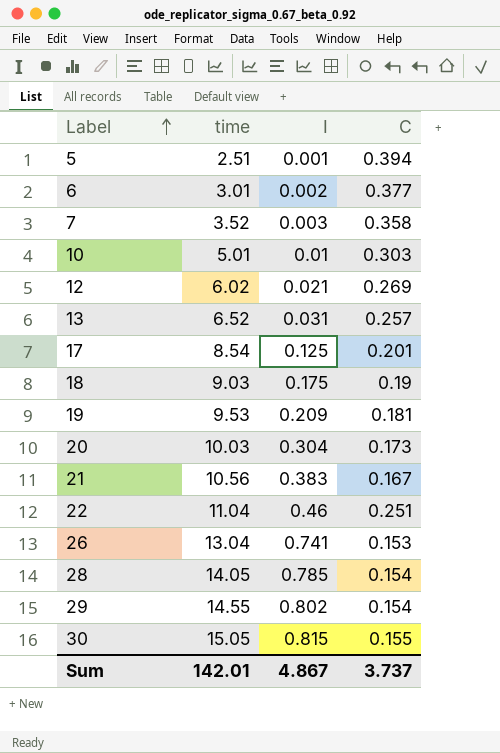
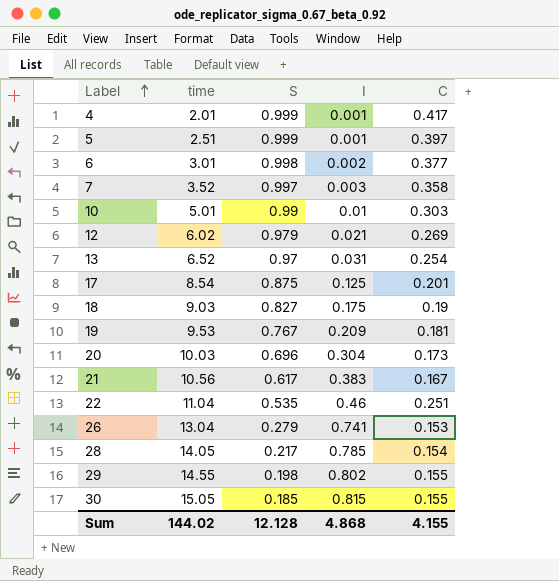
column S | position: none -> 3
row 4: none -> 2.01 | 0.999 | 0.001 | 0.417
5 | C: 0.394 -> 0.397
13 | C: 0.257 -> 0.254
29 | C: 0.154 -> 0.155
Sum | time: 142.01 -> 144.02
Sum | I: 4.867 -> 4.868
Sum | C: 3.737 -> 4.155

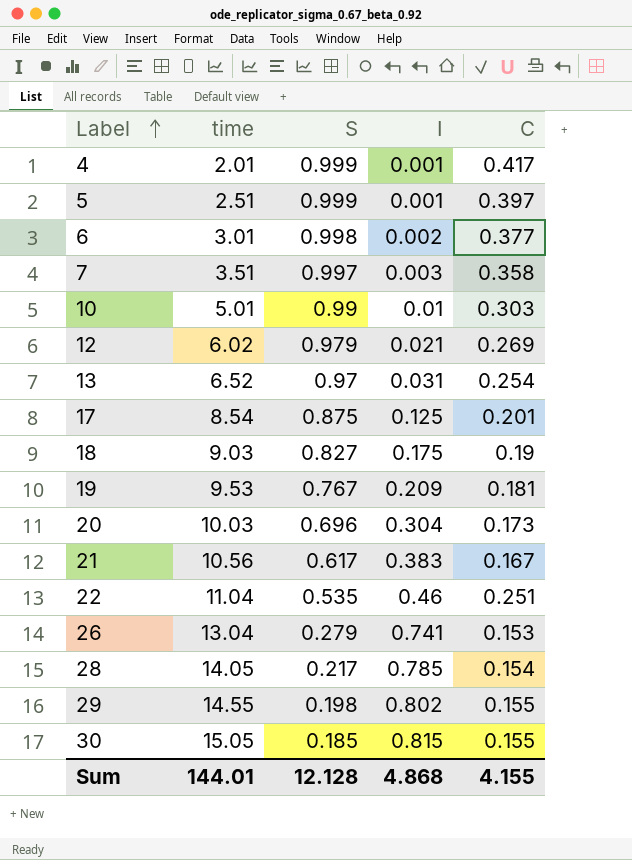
7 | time: 3.52 -> 3.51
Sum | time: 144.02 -> 144.01

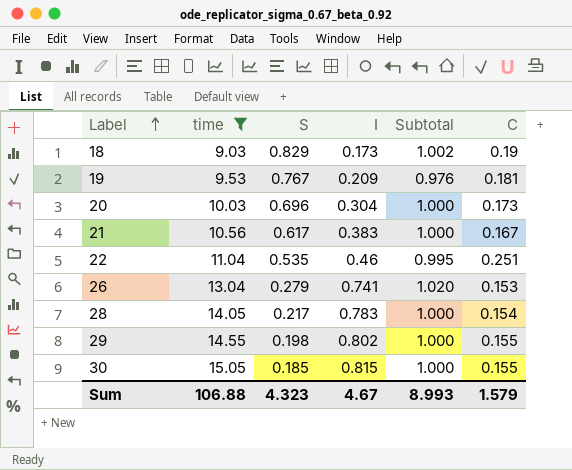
filter: none -> time >= 9.03
column Subtotal | formula: none -> [S] + [I]
18 | S: 0.827 -> 0.829
18 | I: 0.175 -> 0.173
28 | I: 0.785 -> 0.783
Sum | time: 144.01 -> 106.88
Sum | S: 12.128 -> 4.323
Sum | I: 4.868 -> 4.67
Sum | C: 4.155 -> 1.579

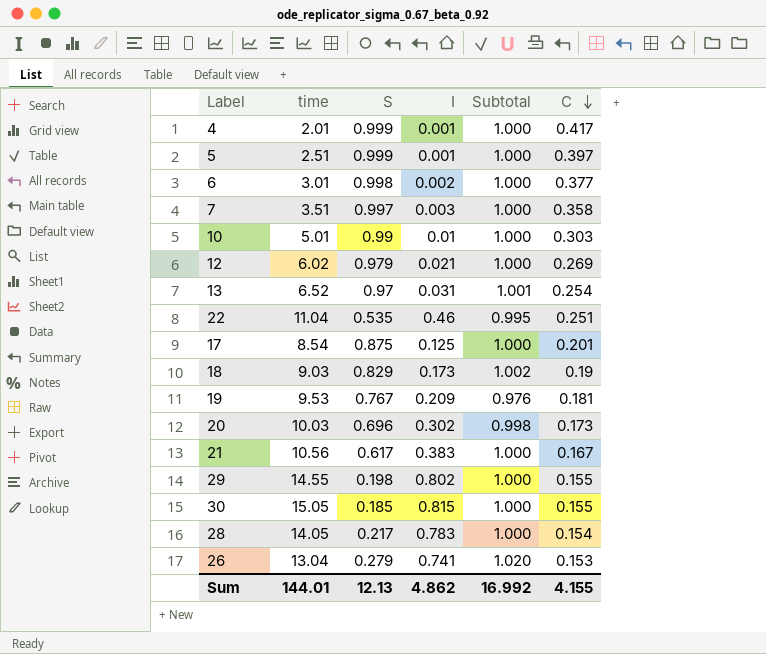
filter: time >= 9.03 -> none
row order: Label ascending -> C descending
20 | I: 0.304 -> 0.302
20 | Subtotal: 1.000 -> 0.998
Sum | time: 106.88 -> 144.01
Sum | S: 4.323 -> 12.13
Sum | I: 4.67 -> 4.862
Sum | Subtotal: 8.993 -> 16.992
Sum | C: 1.579 -> 4.155

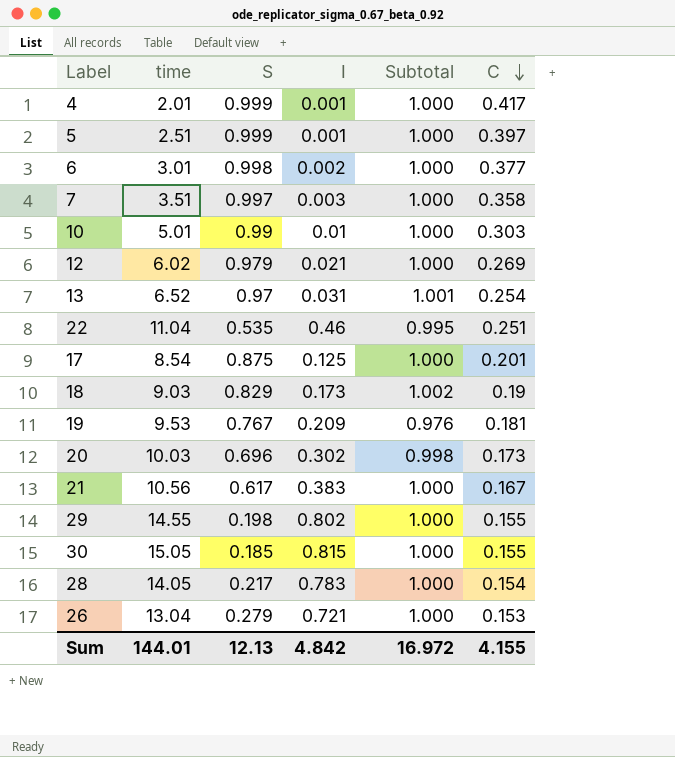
26 | I: 0.741 -> 0.721
26 | Subtotal: 1.020 -> 1.000
Sum | I: 4.862 -> 4.842
Sum | Subtotal: 16.992 -> 16.972

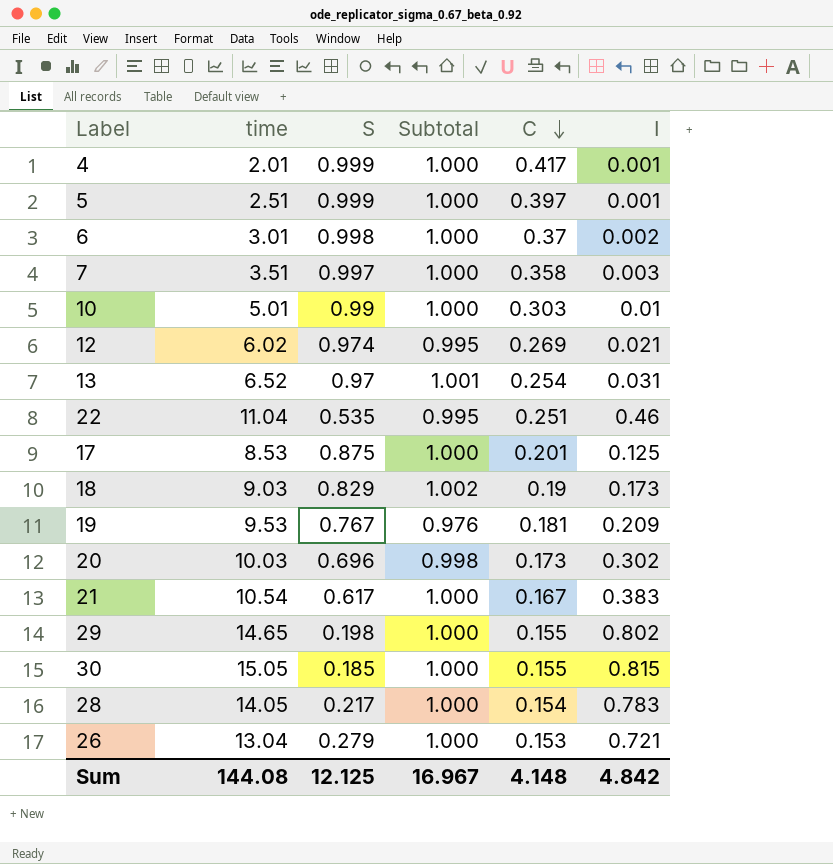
column I | position: 4 -> 6
6 | C: 0.377 -> 0.37
12 | S: 0.979 -> 0.974
12 | Subtotal: 1.000 -> 0.995
17 | time: 8.54 -> 8.53
21 | time: 10.56 -> 10.54
29 | time: 14.55 -> 14.65
Sum | time: 144.01 -> 144.08
Sum | S: 12.13 -> 12.125
Sum | Subtotal: 16.972 -> 16.967
Sum | C: 4.155 -> 4.148

